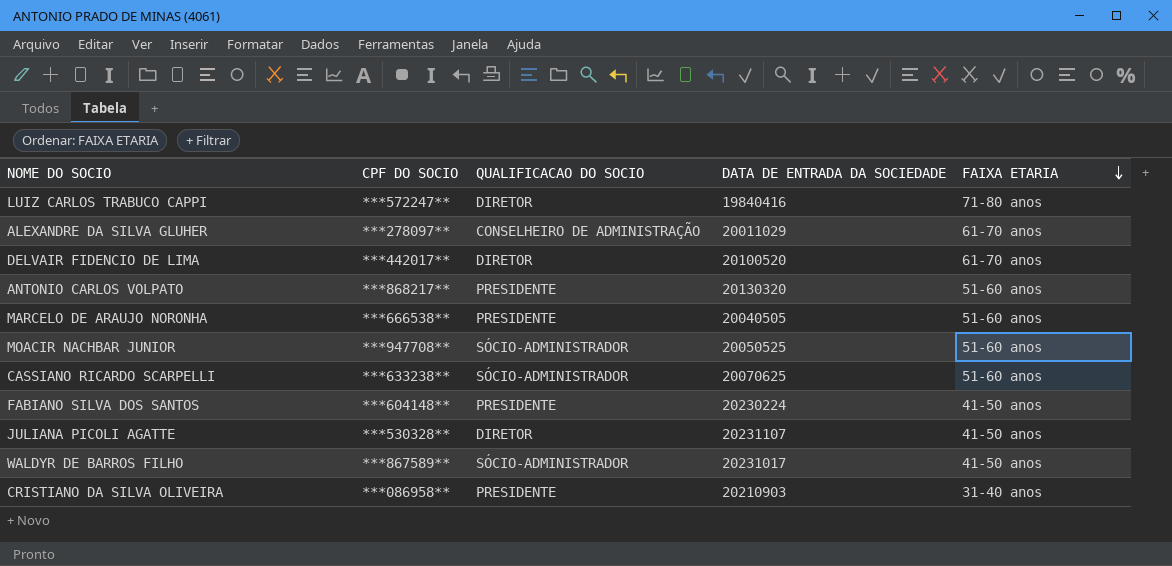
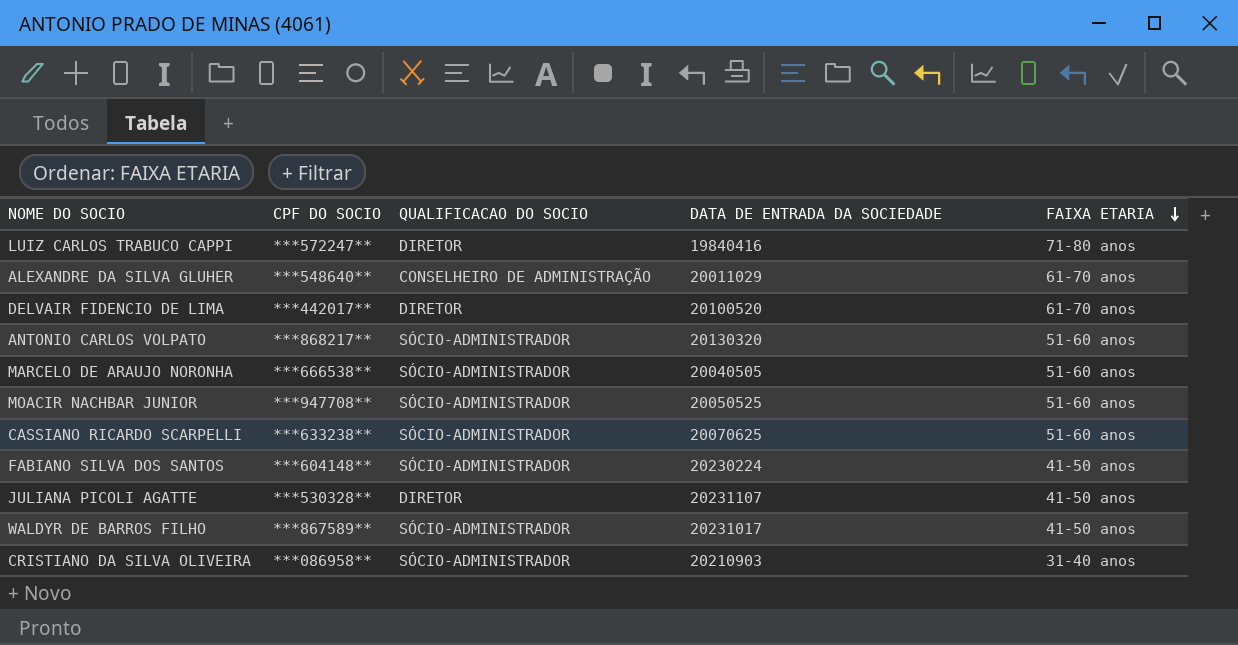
ALEXANDRE DA SILVA GLUHER | CPF DO SOCIO: ***278097** -> ***548640**
ANTONIO CARLOS VOLPATO | QUALIFICACAO DO SOCIO: PRESIDENTE -> SÓCIO-ADMINISTRADOR
MARCELO DE ARAUJO NORONHA | QUALIFICACAO DO SOCIO: PRESIDENTE -> SÓCIO-ADMINISTRADOR
FABIANO SILVA DOS SANTOS | QUALIFICACAO DO SOCIO: PRESIDENTE -> SÓCIO-ADMINISTRADOR
CRISTIANO DA SILVA OLIVEIRA | QUALIFICACAO DO SOCIO: PRESIDENTE -> SÓCIO-ADMINISTRADOR

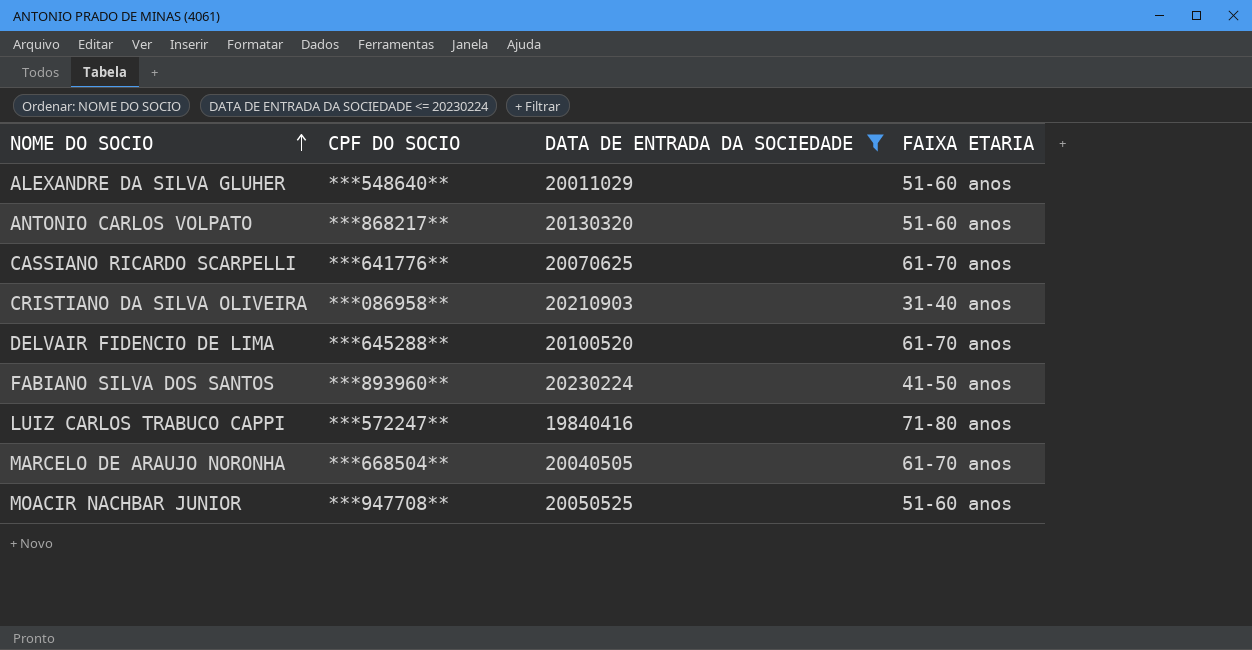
filter: none -> DATA DE ENTRADA DA SOCIEDADE <= 20230224
row order: FAIXA ETARIA descending -> NOME DO SOCIO ascending
column QUALIFICACAO DO SOCIO | position: 3 -> none
ALEXANDRE DA SILVA GLUHER | FAIXA ETARIA: 61-70 anos -> 51-60 anos
CASSIANO RICARDO SCARPELLI | CPF DO SOCIO: ***633238** -> ***641776**
CASSIANO RICARDO SCARPELLI | FAIXA ETARIA: 51-60 anos -> 61-70 anos
DELVAIR FIDENCIO DE LIMA | CPF DO SOCIO: ***442017** -> ***645288**
FABIANO SILVA DOS SANTOS | CPF DO SOCIO: ***604148** -> ***893960**
MARCELO DE ARAUJO NORONHA | CPF DO SOCIO: ***666538** -> ***668504**
MARCELO DE ARAUJO NORONHA | FAIXA ETARIA: 51-60 anos -> 61-70 anos

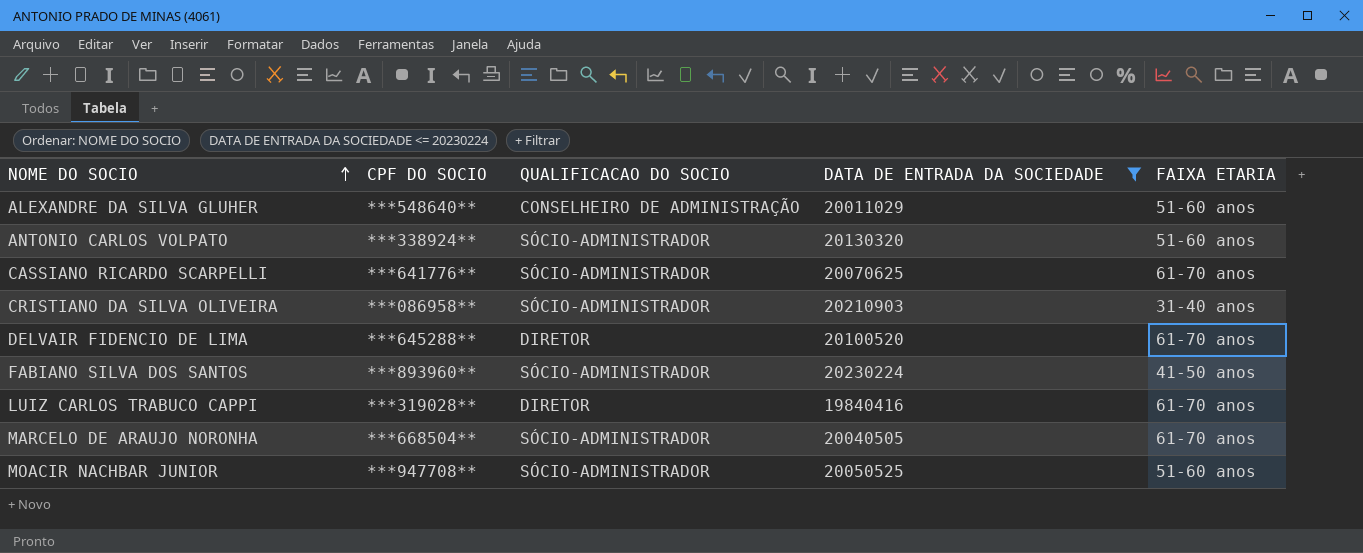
column QUALIFICACAO DO SOCIO | position: none -> 3
ANTONIO CARLOS VOLPATO | CPF DO SOCIO: ***868217** -> ***338924**
LUIZ CARLOS TRABUCO CAPPI | CPF DO SOCIO: ***572247** -> ***319028**
LUIZ CARLOS TRABUCO CAPPI | FAIXA ETARIA: 71-80 anos -> 61-70 anos

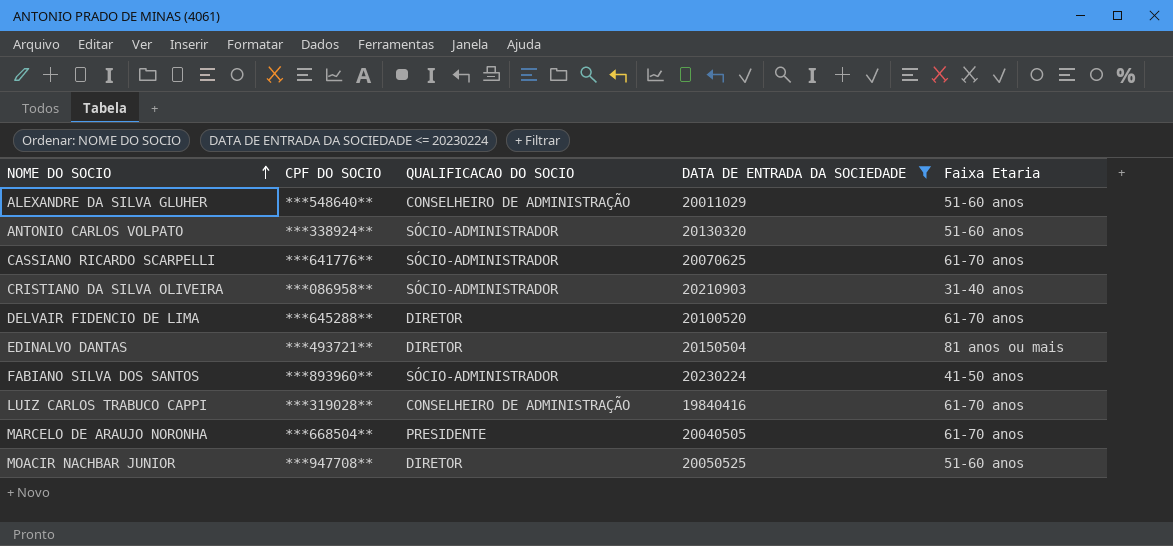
column name: FAIXA ETARIA -> Faixa Etaria
row EDINALVO DANTAS: none -> ***493721** | DIRETOR | 20150504 | 81 anos ou mais
LUIZ CARLOS TRABUCO CAPPI | QUALIFICACAO DO SOCIO: DIRETOR -> CONSELHEIRO DE ADMINISTRAÇÃO
MARCELO DE ARAUJO NORONHA | QUALIFICACAO DO SOCIO: SÓCIO-ADMINISTRADOR -> PRESIDENTE
MOACIR NACHBAR JUNIOR | QUALIFICACAO DO SOCIO: SÓCIO-ADMINISTRADOR -> DIRETOR

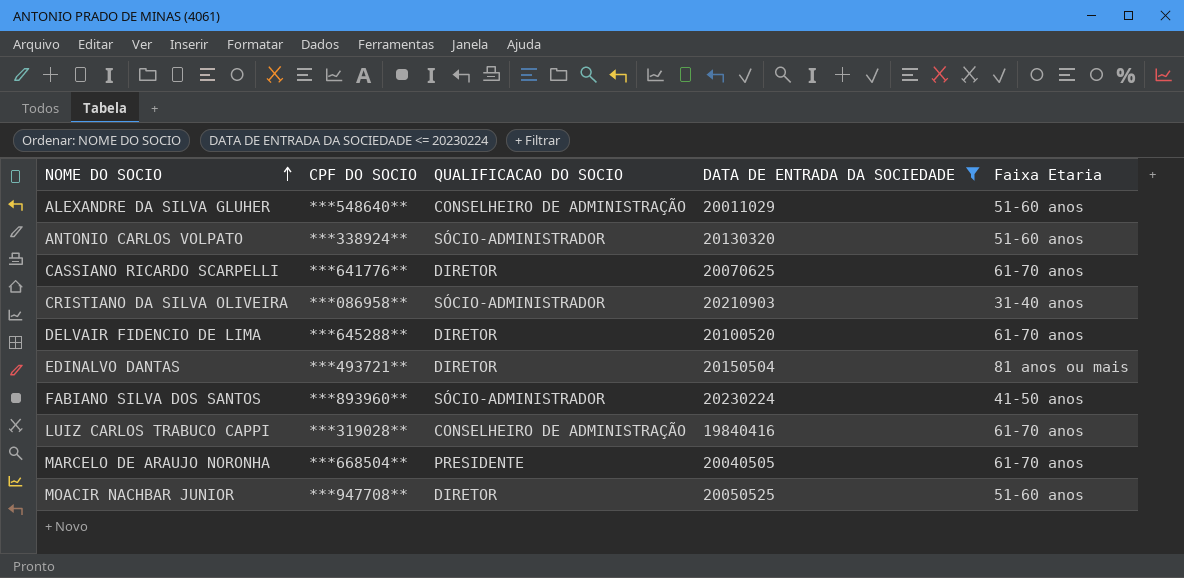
CASSIANO RICARDO SCARPELLI | QUALIFICACAO DO SOCIO: SÓCIO-ADMINISTRADOR -> DIRETOR

